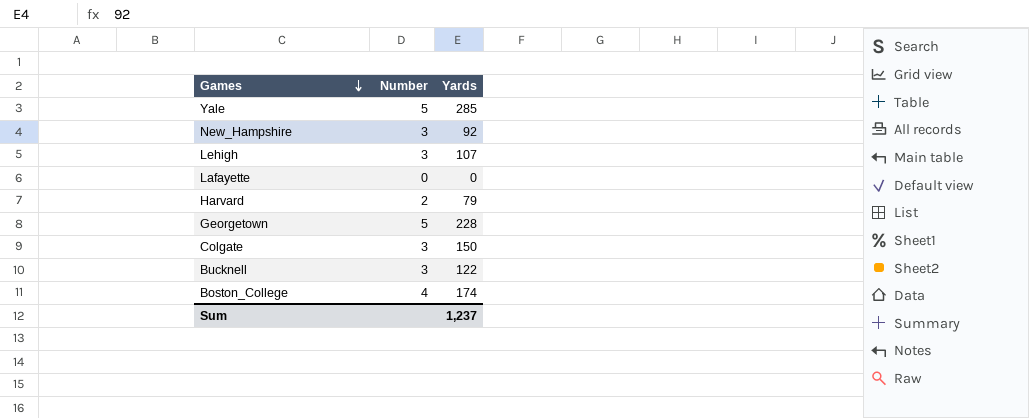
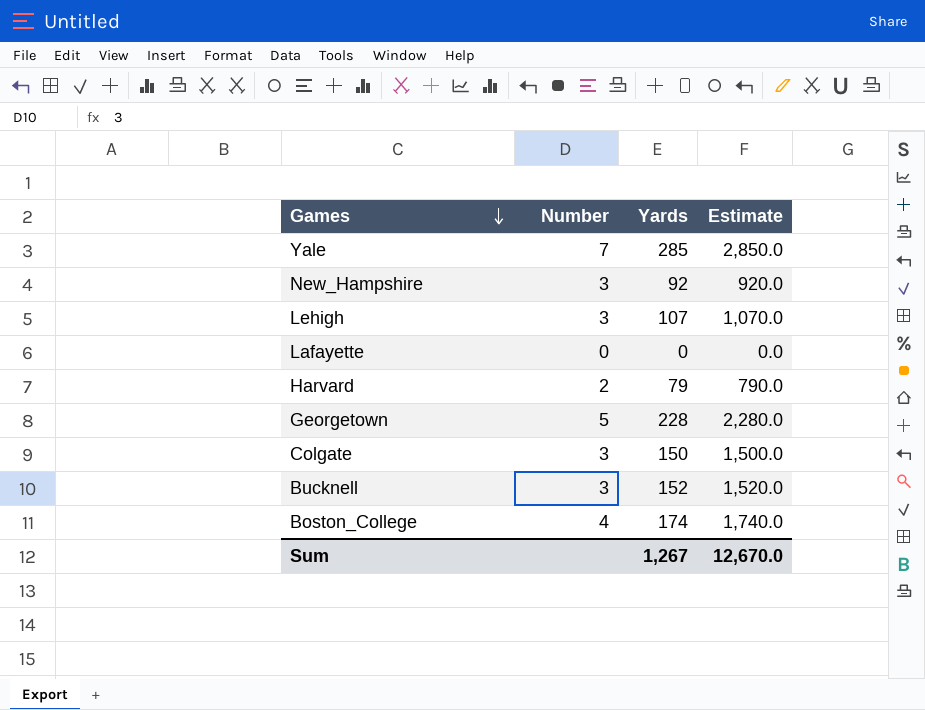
column Estimate | formula: none -> [Yards] * 10
Yale | Number: 5 -> 7
Bucknell | Yards: 122 -> 152
Sum | Yards: 1,237 -> 1,267

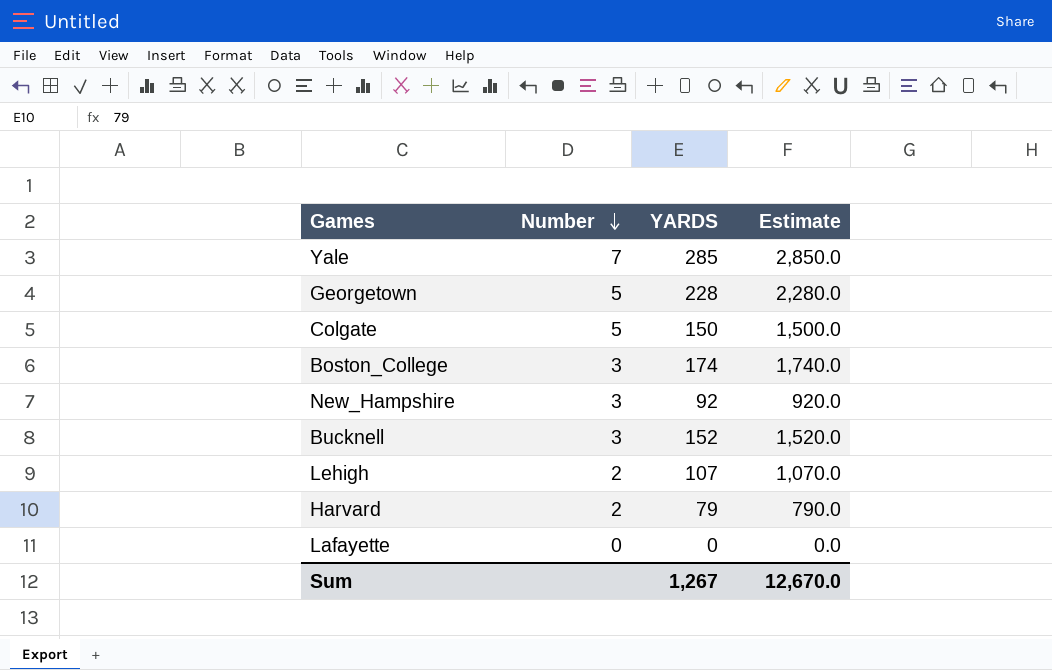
row order: Games descending -> Number descending
column name: Yards -> YARDS
Colgate | Number: 3 -> 5
Boston_College | Number: 4 -> 3
Lehigh | Number: 3 -> 2

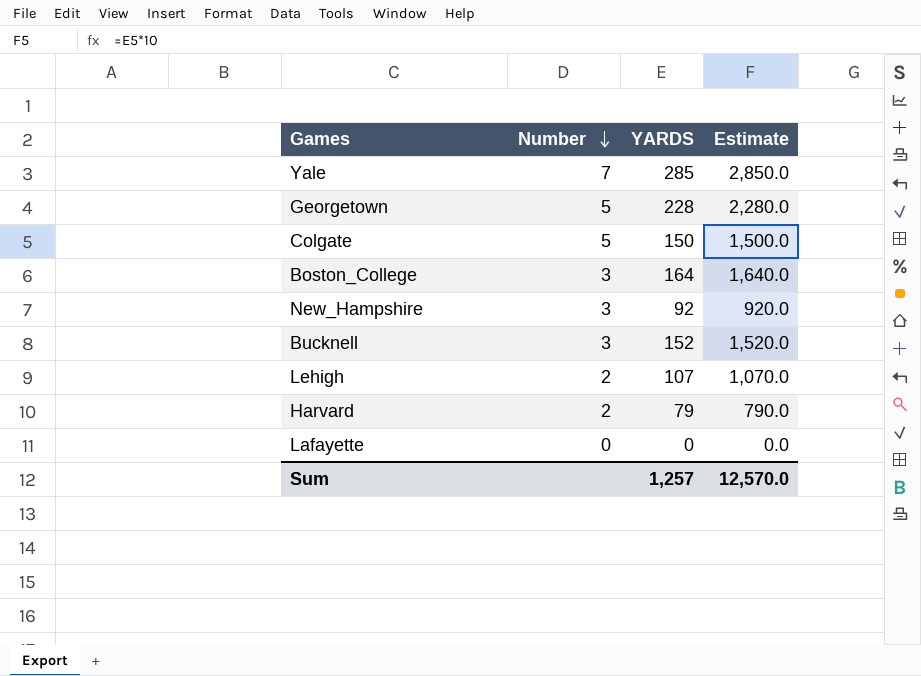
Boston_College | YARDS: 174 -> 164
Boston_College | Estimate: 1,740.0 -> 1,640.0
Sum | YARDS: 1,267 -> 1,257
Sum | Estimate: 12,670.0 -> 12,570.0

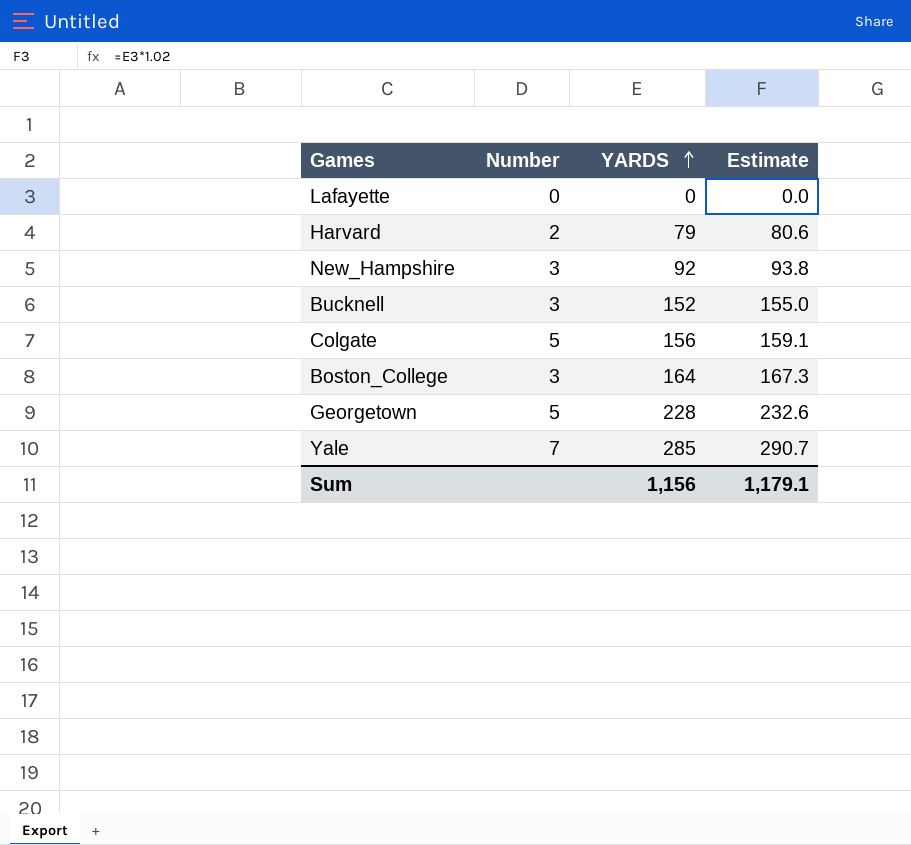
row order: Number descending -> YARDS ascending
column Estimate | formula: [YARDS] * 10 -> [YARDS] * 1.02
row Lehigh: 2 | 107 | 1,070.0 -> none
Colgate | YARDS: 150 -> 156
Sum | YARDS: 1,257 -> 1,156
Sum | Estimate: 12,570.0 -> 1,179.1

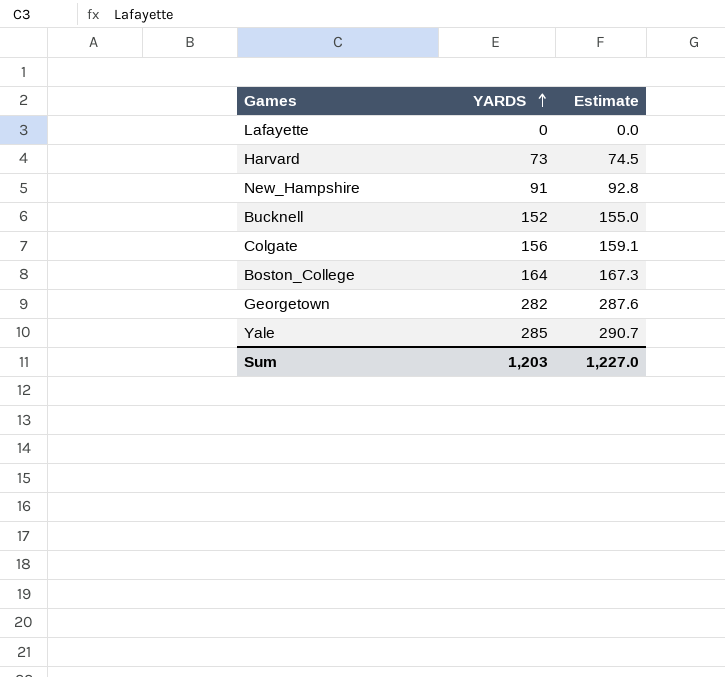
column Number | position: 2 -> none
Harvard | YARDS: 79 -> 73
Harvard | Estimate: 80.6 -> 74.5
New_Hampshire | YARDS: 92 -> 91
New_Hampshire | Estimate: 93.8 -> 92.8
Georgetown | YARDS: 228 -> 282
Georgetown | Estimate: 232.6 -> 287.6
Sum | YARDS: 1,156 -> 1,203
Sum | Estimate: 1,179.1 -> 1,227.0

